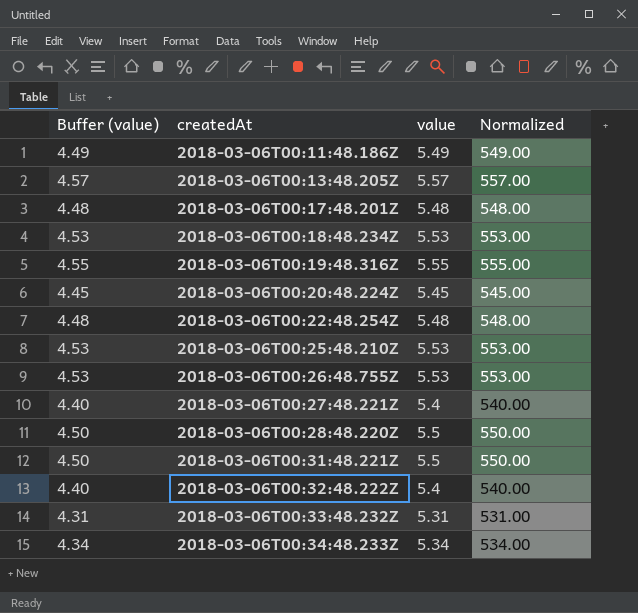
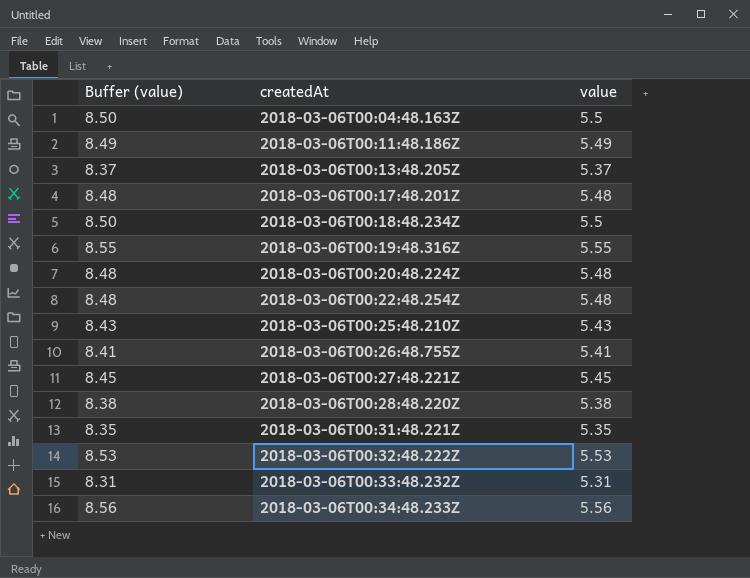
column Normalized | formula: [value] * 100 -> none
column Buffer (value) | formula: [value] - 1 -> [value] + 3
row 2018-03-06T00:04:48.163Z: none -> 8.50 | 5.5
2018-03-06T00:13:48.205Z | value: 5.57 -> 5.37
2018-03-06T00:18:48.234Z | value: 5.53 -> 5.5
2018-03-06T00:20:48.224Z | value: 5.45 -> 5.48
2018-03-06T00:25:48.210Z | value: 5.53 -> 5.43
2018-03-06T00:26:48.755Z | value: 5.53 -> 5.41
2018-03-06T00:27:48.221Z | value: 5.4 -> 5.45
2018-03-06T00:28:48.220Z | value: 5.5 -> 5.38
2018-03-06T00:31:48.221Z | value: 5.5 -> 5.35
2018-03-06T00:32:48.222Z | value: 5.4 -> 5.53
2018-03-06T00:34:48.233Z | value: 5.34 -> 5.56

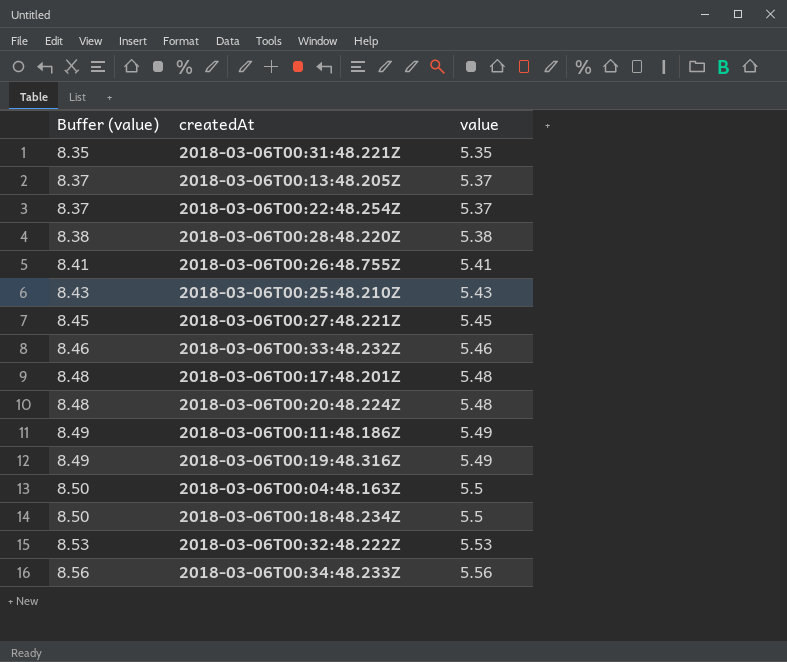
row order: createdAt ascending -> Buffer (value) ascending
2018-03-06T00:22:48.254Z | Buffer (value): 8.48 -> 8.37
2018-03-06T00:22:48.254Z | value: 5.48 -> 5.37
2018-03-06T00:33:48.232Z | Buffer (value): 8.31 -> 8.46
2018-03-06T00:33:48.232Z | value: 5.31 -> 5.46
2018-03-06T00:19:48.316Z | Buffer (value): 8.55 -> 8.49
2018-03-06T00:19:48.316Z | value: 5.55 -> 5.49

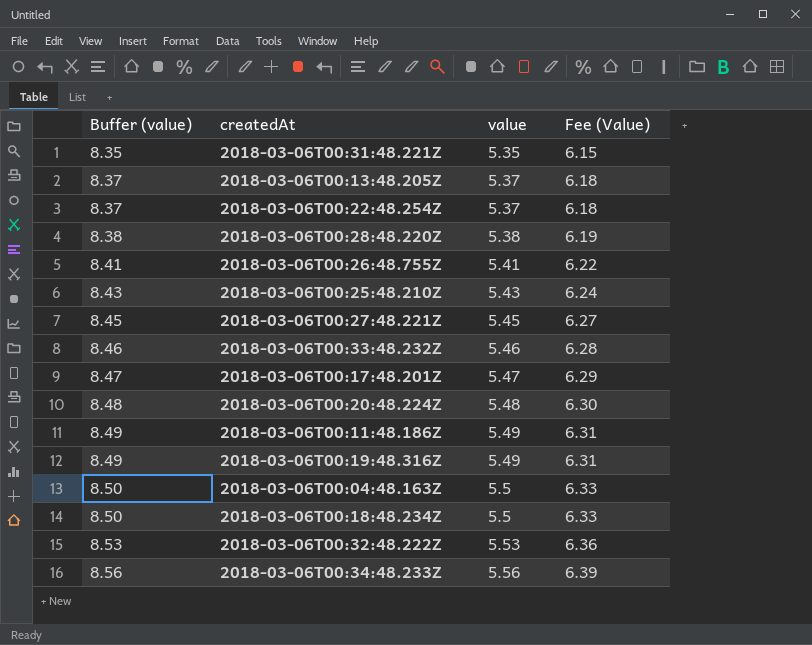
column Fee (Value) | formula: none -> [value] * 1.15
2018-03-06T00:17:48.201Z | Buffer (value): 8.48 -> 8.47
2018-03-06T00:17:48.201Z | value: 5.48 -> 5.47

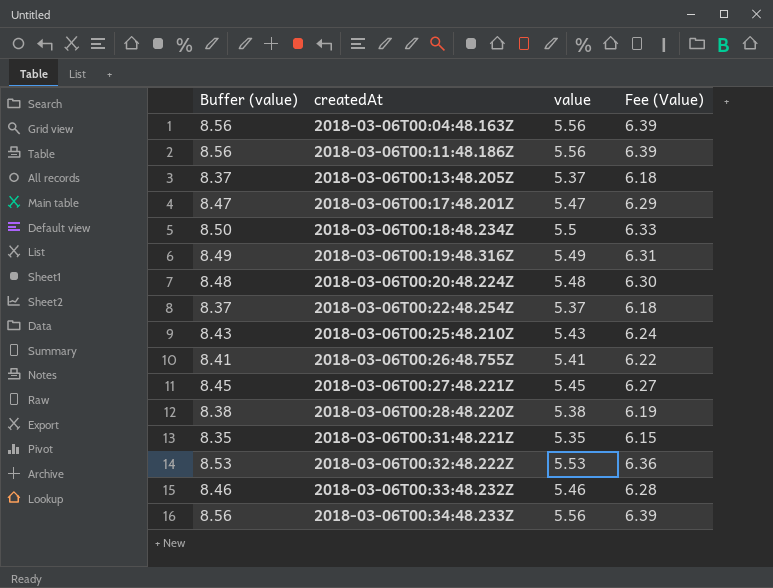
row order: Buffer (value) ascending -> createdAt ascending
2018-03-06T00:04:48.163Z | Buffer (value): 8.50 -> 8.56
2018-03-06T00:04:48.163Z | value: 5.5 -> 5.56
2018-03-06T00:04:48.163Z | Fee (Value): 6.33 -> 6.39
2018-03-06T00:11:48.186Z | Buffer (value): 8.49 -> 8.56
2018-03-06T00:11:48.186Z | value: 5.49 -> 5.56
2018-03-06T00:11:48.186Z | Fee (Value): 6.31 -> 6.39

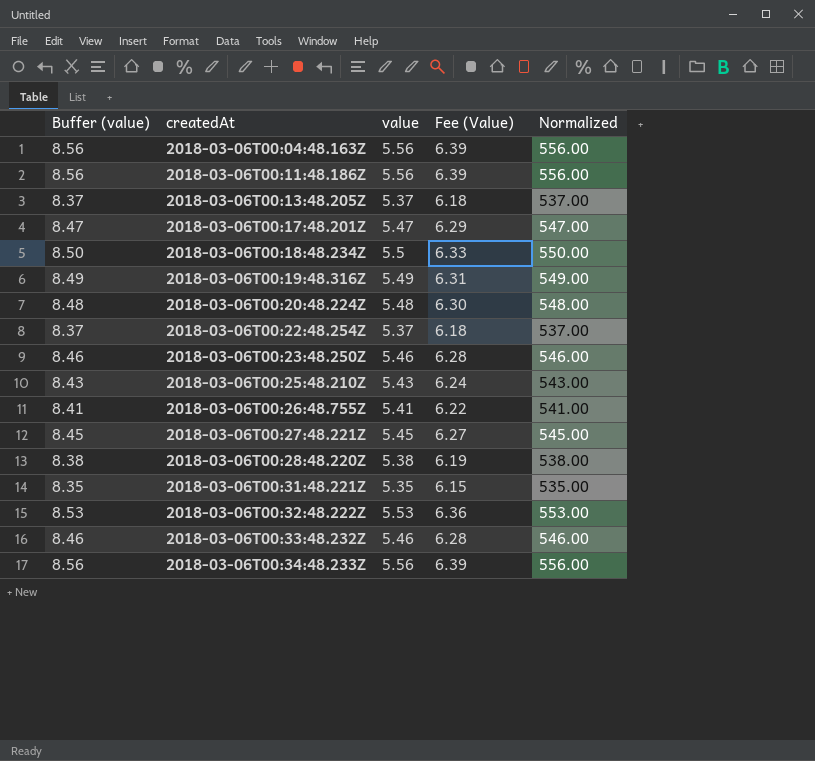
column Normalized | formula: none -> [value] * 100
row 2018-03-06T00:23:48.250Z: none -> 8.46 | 5.46 | 6.28 | 546.00

